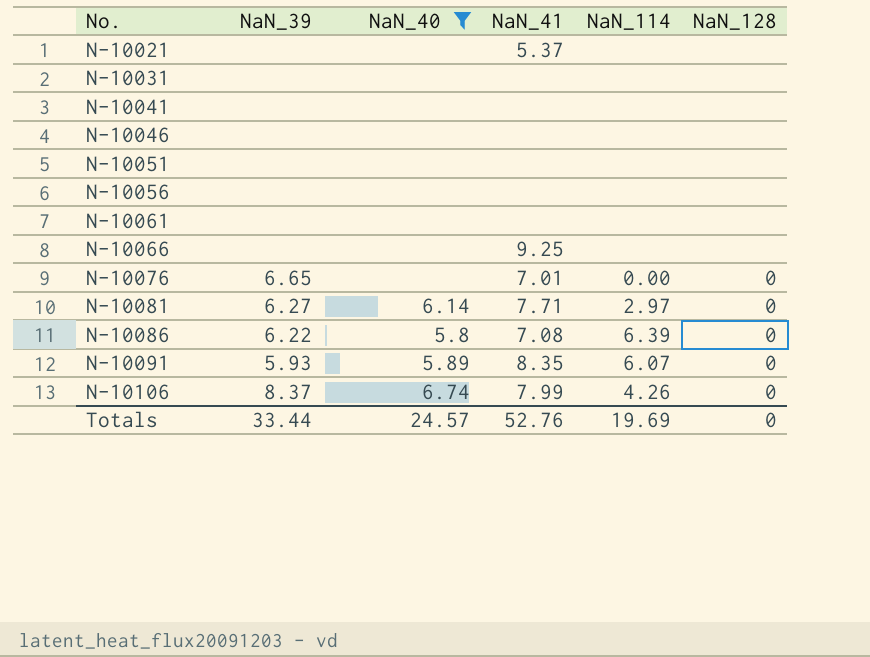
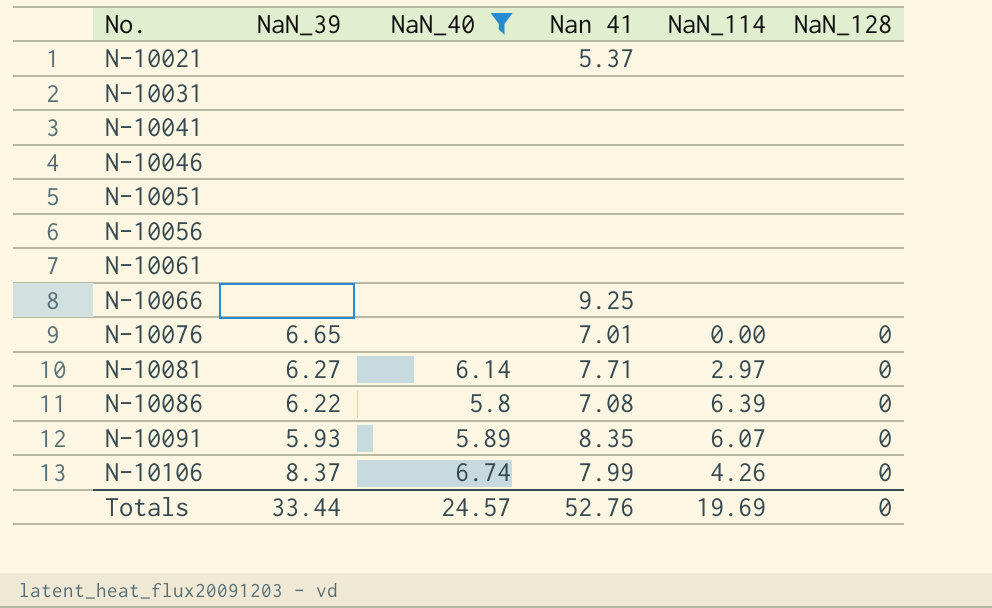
column name: NaN_41 -> Nan 41

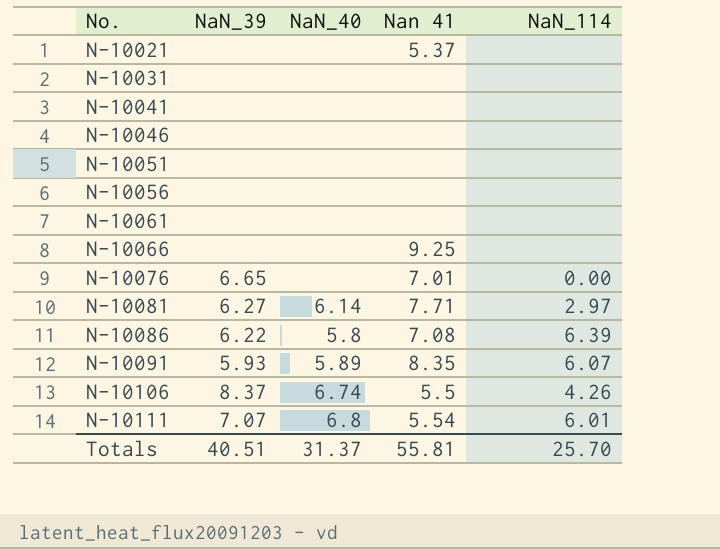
filter: NaN_40 != 6.8 -> none
column NaN_128 | position: 6 -> none
N-10106 | Nan 41: 7.99 -> 5.5
Totals | NaN_39: 33.44 -> 40.51
Totals | NaN_40: 24.57 -> 31.37
Totals | Nan 41: 52.76 -> 55.81
Totals | NaN_114: 19.69 -> 25.70

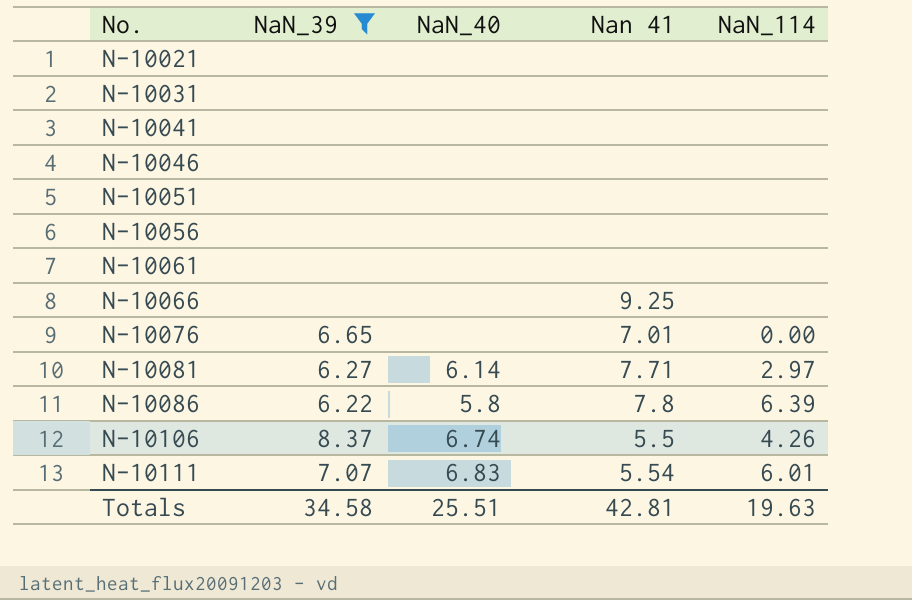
filter: none -> NaN_39 != 5.93
N-10021 | Nan 41: 5.37 -> none
N-10086 | Nan 41: 7.08 -> 7.8
N-10111 | NaN_40: 6.8 -> 6.83
Totals | NaN_39: 40.51 -> 34.58
Totals | NaN_40: 31.37 -> 25.51
Totals | Nan 41: 55.81 -> 42.81
Totals | NaN_114: 25.70 -> 19.63

